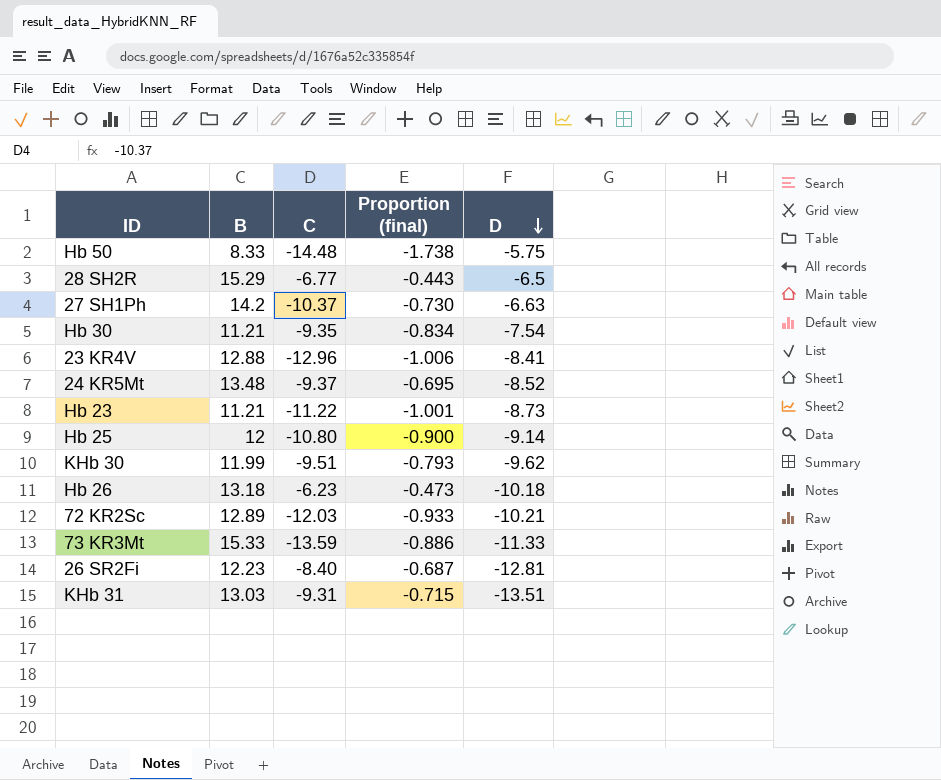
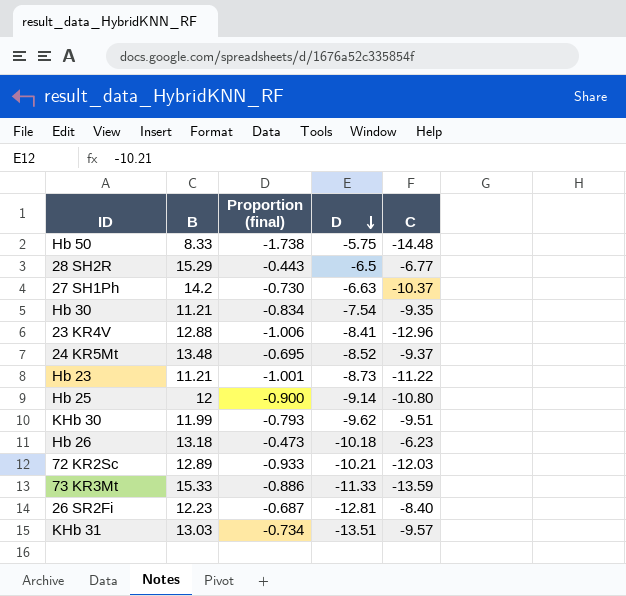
column C | position: 3 -> 5
KHb 31 | Proportion (final): -0.715 -> -0.734
KHb 31 | C: -9.31 -> -9.57

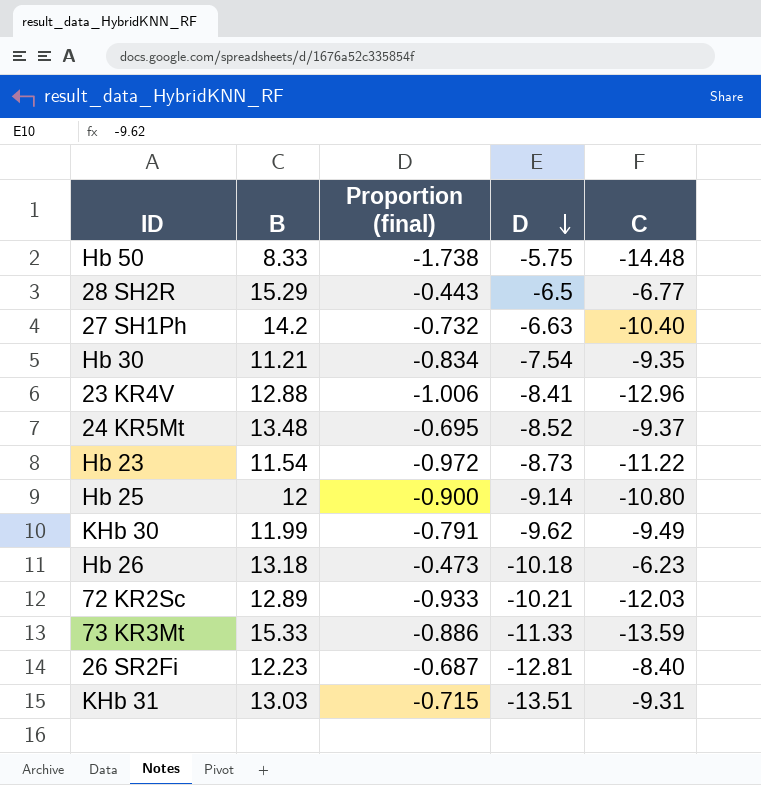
27 SH1Ph | Proportion (final): -0.730 -> -0.732
27 SH1Ph | C: -10.37 -> -10.40
Hb 23 | B: 11.21 -> 11.54
Hb 23 | Proportion (final): -1.001 -> -0.972
KHb 30 | Proportion (final): -0.793 -> -0.791
KHb 30 | C: -9.51 -> -9.49
KHb 31 | Proportion (final): -0.734 -> -0.715
KHb 31 | C: -9.57 -> -9.31

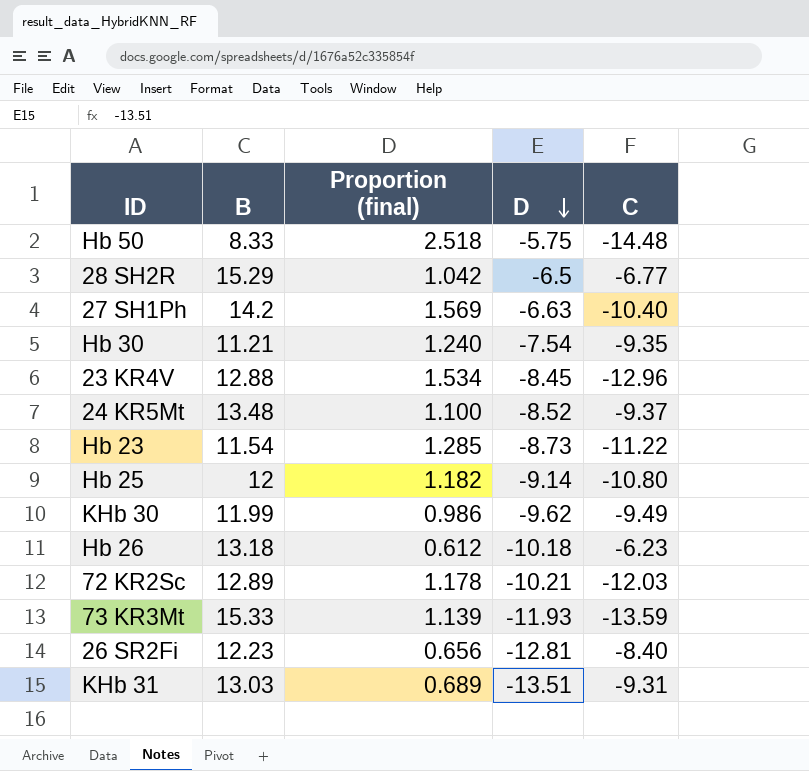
column Proportion (final) | formula: [C] / [B] -> [C] / [D]
23 KR4V | D: -8.41 -> -8.45
73 KR3Mt | D: -11.33 -> -11.93

